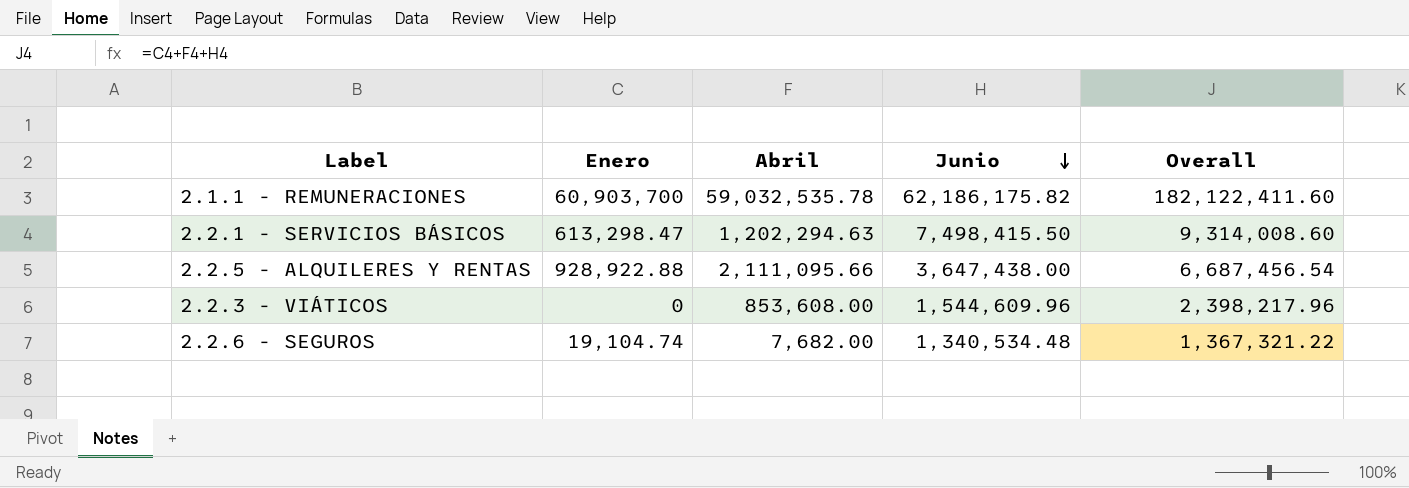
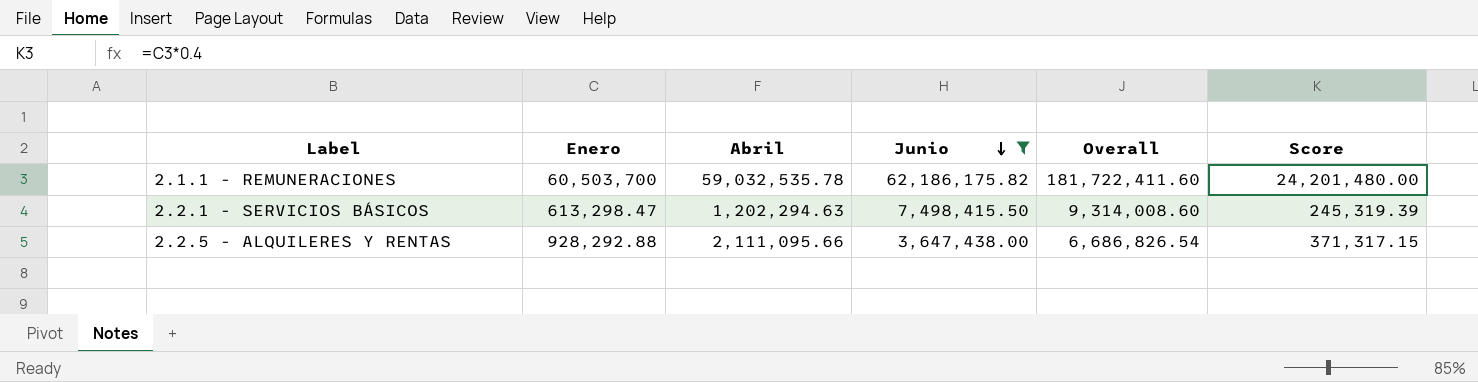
filter: none -> Junio >= 3,647,438.00
column Score | formula: none -> [Enero] * 0.4
2.1.1 - REMUNERACIONES | Enero: 60,903,700 -> 60,503,700
2.1.1 - REMUNERACIONES | Overall: 182,122,411.60 -> 181,722,411.60
2.2.5 - ALQUILERES Y RENTAS | Enero: 928,922.88 -> 928,292.88
2.2.5 - ALQUILERES Y RENTAS | Overall: 6,687,456.54 -> 6,686,826.54

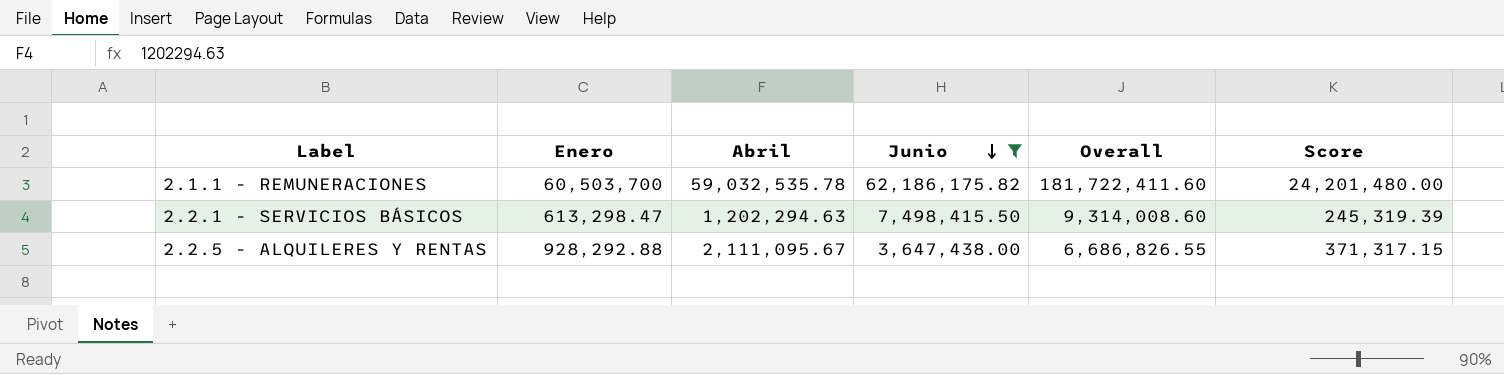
2.2.5 - ALQUILERES Y RENTAS | Abril: 2,111,095.66 -> 2,111,095.67
2.2.5 - ALQUILERES Y RENTAS | Overall: 6,686,826.54 -> 6,686,826.55

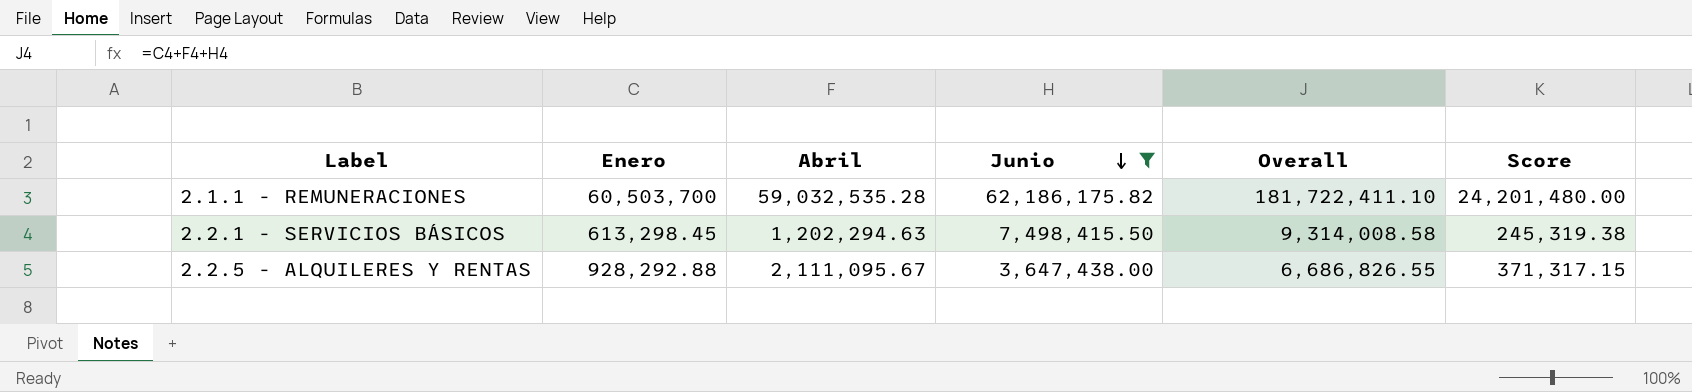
2.1.1 - REMUNERACIONES | Abril: 59,032,535.78 -> 59,032,535.28
2.1.1 - REMUNERACIONES | Overall: 181,722,411.60 -> 181,722,411.10
2.2.1 - SERVICIOS BÁSICOS | Enero: 613,298.47 -> 613,298.45
2.2.1 - SERVICIOS BÁSICOS | Overall: 9,314,008.60 -> 9,314,008.58
2.2.1 - SERVICIOS BÁSICOS | Score: 245,319.39 -> 245,319.38

